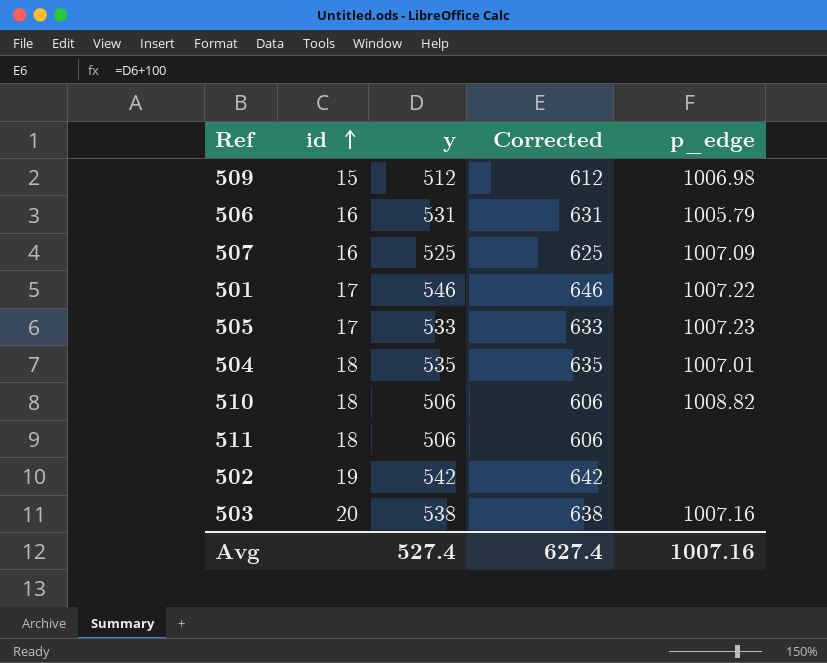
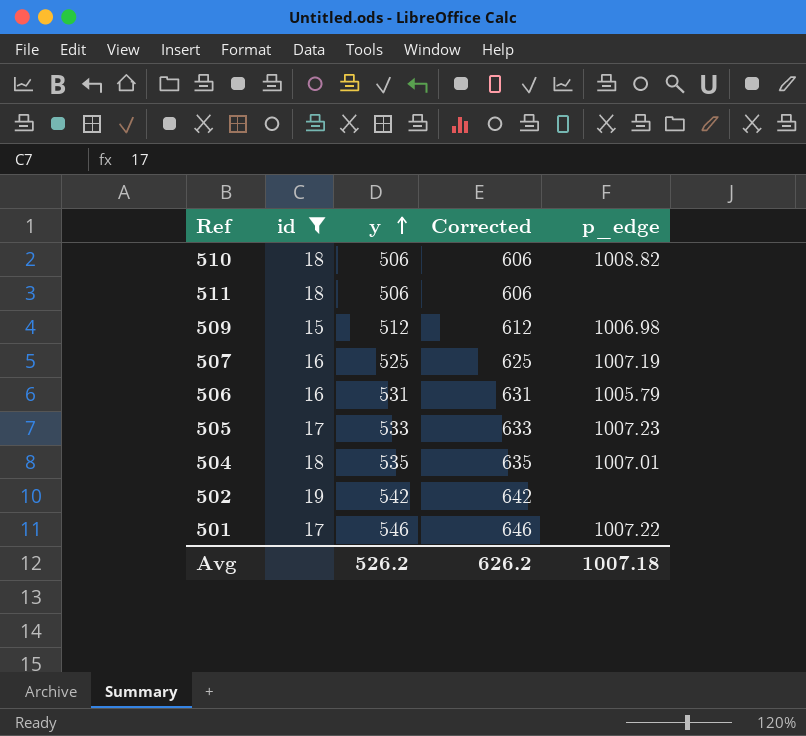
filter: none -> id != 20
row order: id ascending -> y ascending
507 | p_edge: 1007.09 -> 1007.19
Avg | y: 527.4 -> 526.2
Avg | Corrected: 627.4 -> 626.2
Avg | p_edge: 1007.16 -> 1007.18

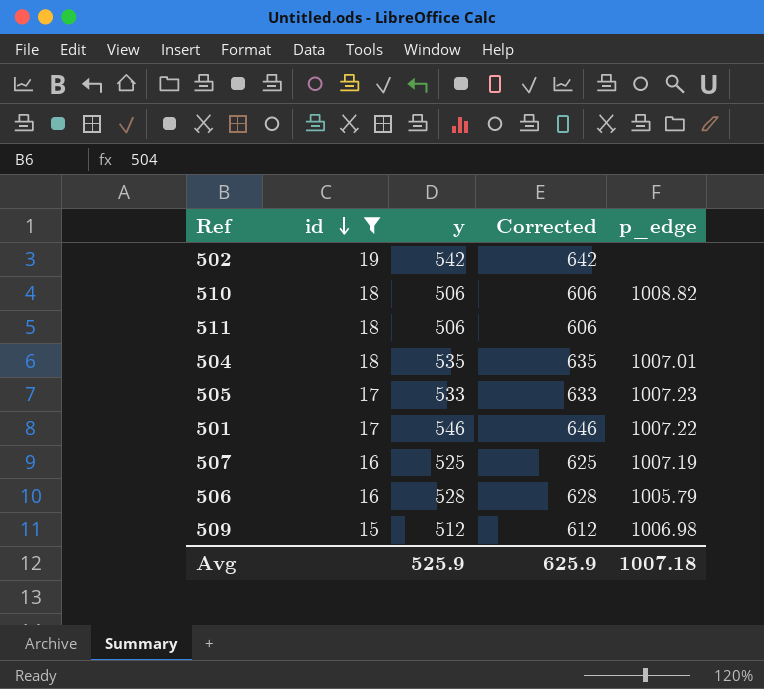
row order: y ascending -> id descending
506 | y: 531 -> 528
506 | Corrected: 631 -> 628
Avg | y: 526.2 -> 525.9
Avg | Corrected: 626.2 -> 625.9

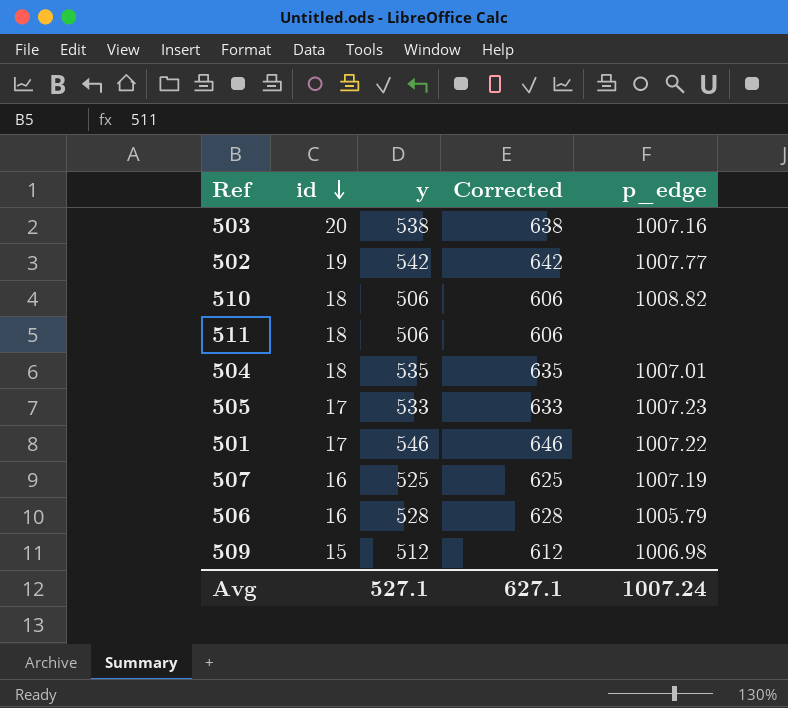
filter: id != 20 -> none
502 | p_edge: none -> 1007.77
Avg | y: 525.9 -> 527.1
Avg | Corrected: 625.9 -> 627.1
Avg | p_edge: 1007.18 -> 1007.24

